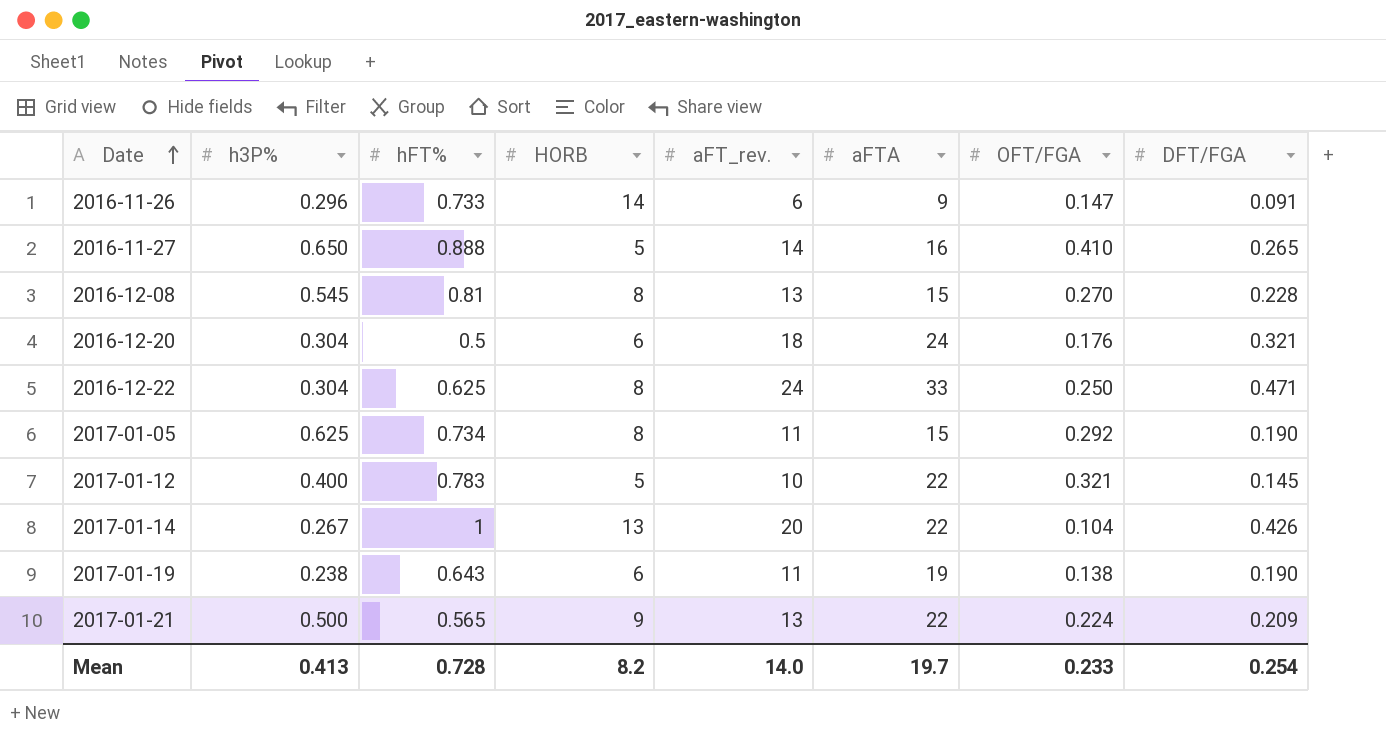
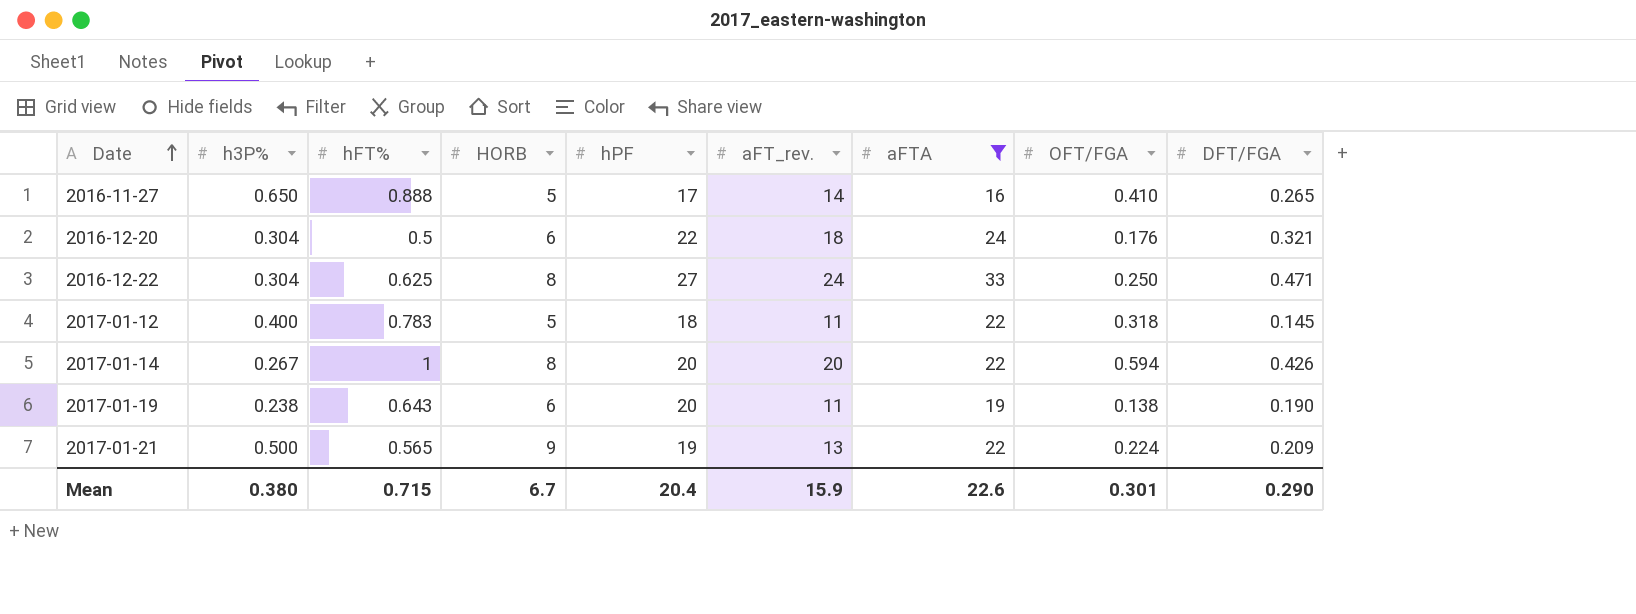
filter: none -> aFTA >= 16
column hPF | position: none -> 5
2017-01-12 | aFT_rev.: 10 -> 11
2017-01-12 | OFT/FGA: 0.321 -> 0.318
2017-01-14 | HORB: 13 -> 8
2017-01-14 | OFT/FGA: 0.104 -> 0.594
Mean | h3P%: 0.413 -> 0.380
Mean | hFT%: 0.728 -> 0.715
Mean | HORB: 8.2 -> 6.7
Mean | aFT_rev.: 14.0 -> 15.9
Mean | aFTA: 19.7 -> 22.6
Mean | OFT/FGA: 0.233 -> 0.301
Mean | DFT/FGA: 0.254 -> 0.290

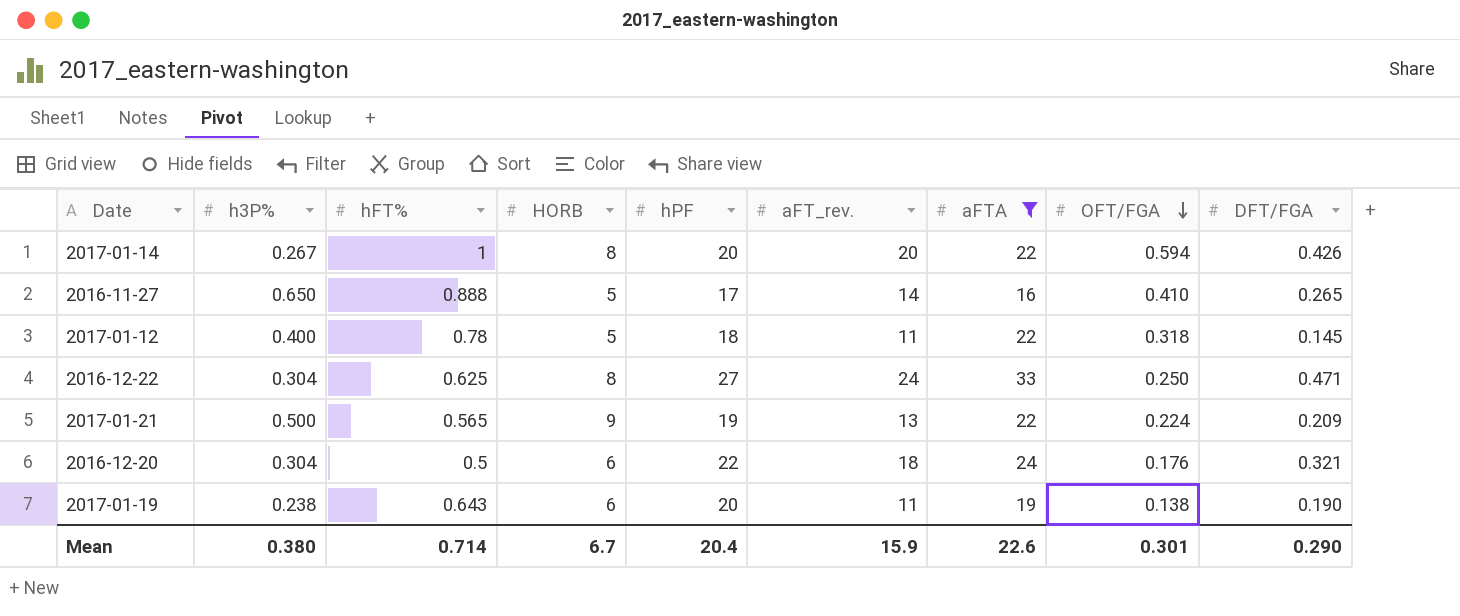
row order: Date ascending -> OFT/FGA descending
2017-01-12 | hFT%: 0.783 -> 0.78
Mean | hFT%: 0.715 -> 0.714

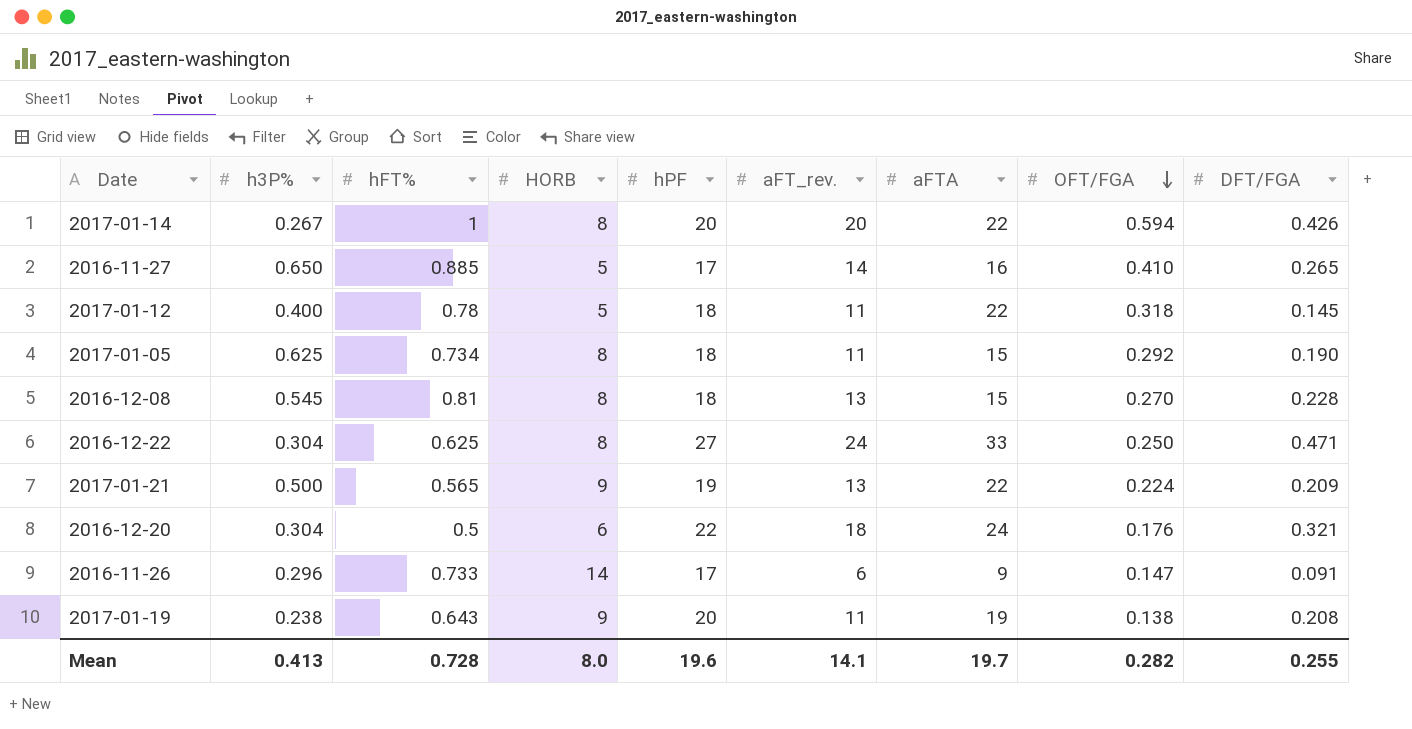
filter: aFTA >= 16 -> none
2016-11-27 | hFT%: 0.888 -> 0.885
2017-01-19 | HORB: 6 -> 9
2017-01-19 | DFT/FGA: 0.190 -> 0.208
Mean | h3P%: 0.380 -> 0.413
Mean | hFT%: 0.714 -> 0.728
Mean | HORB: 6.7 -> 8.0
Mean | hPF: 20.4 -> 19.6
Mean | aFT_rev.: 15.9 -> 14.1
Mean | aFTA: 22.6 -> 19.7
Mean | OFT/FGA: 0.301 -> 0.282
Mean | DFT/FGA: 0.290 -> 0.255

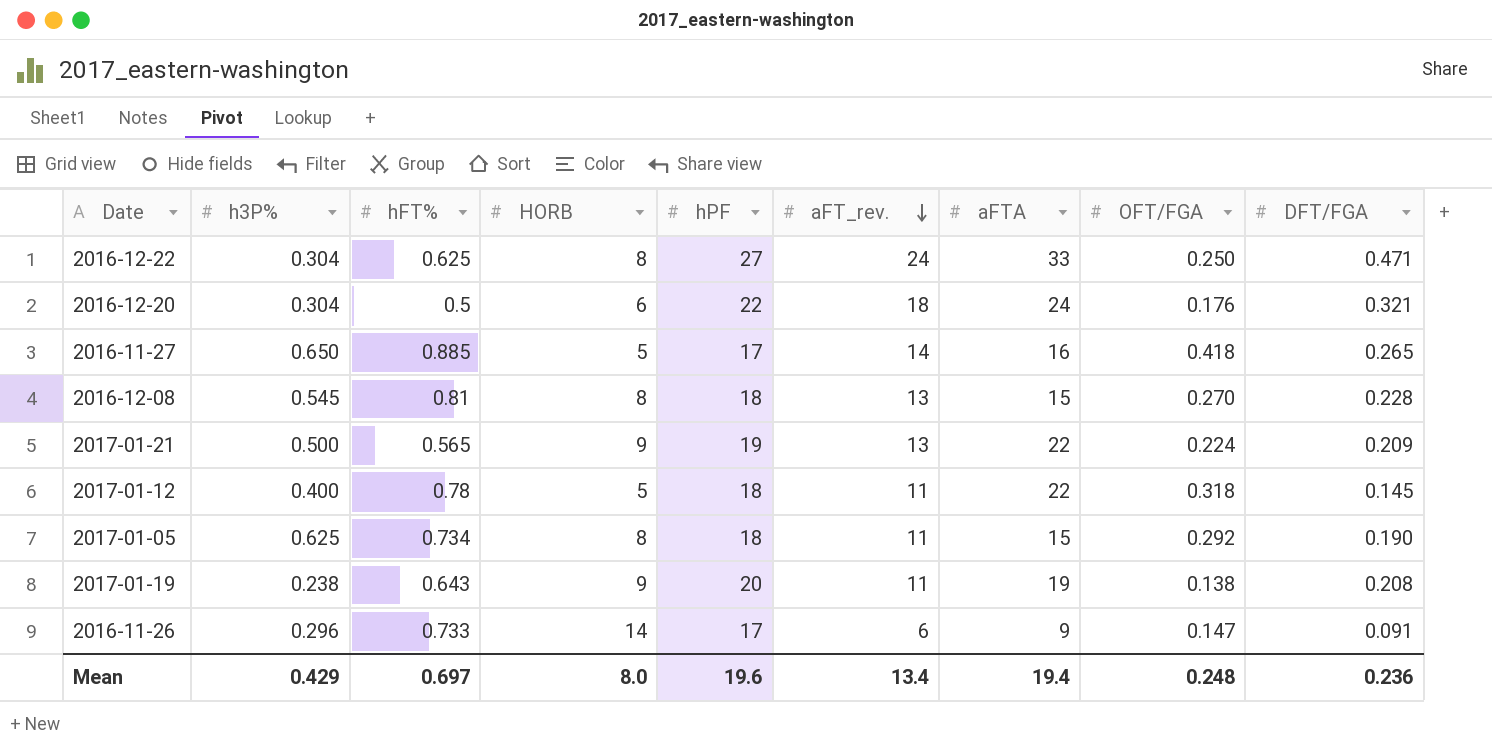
row order: OFT/FGA descending -> aFT_rev. descending
row 2017-01-14: 0.267 | 1 | 8 | 20 | 20 | 22 | 0.594 | 0.426 -> none
2016-11-27 | OFT/FGA: 0.410 -> 0.418
Mean | h3P%: 0.413 -> 0.429
Mean | hFT%: 0.728 -> 0.697
Mean | aFT_rev.: 14.1 -> 13.4
Mean | aFTA: 19.7 -> 19.4
Mean | OFT/FGA: 0.282 -> 0.248
Mean | DFT/FGA: 0.255 -> 0.236

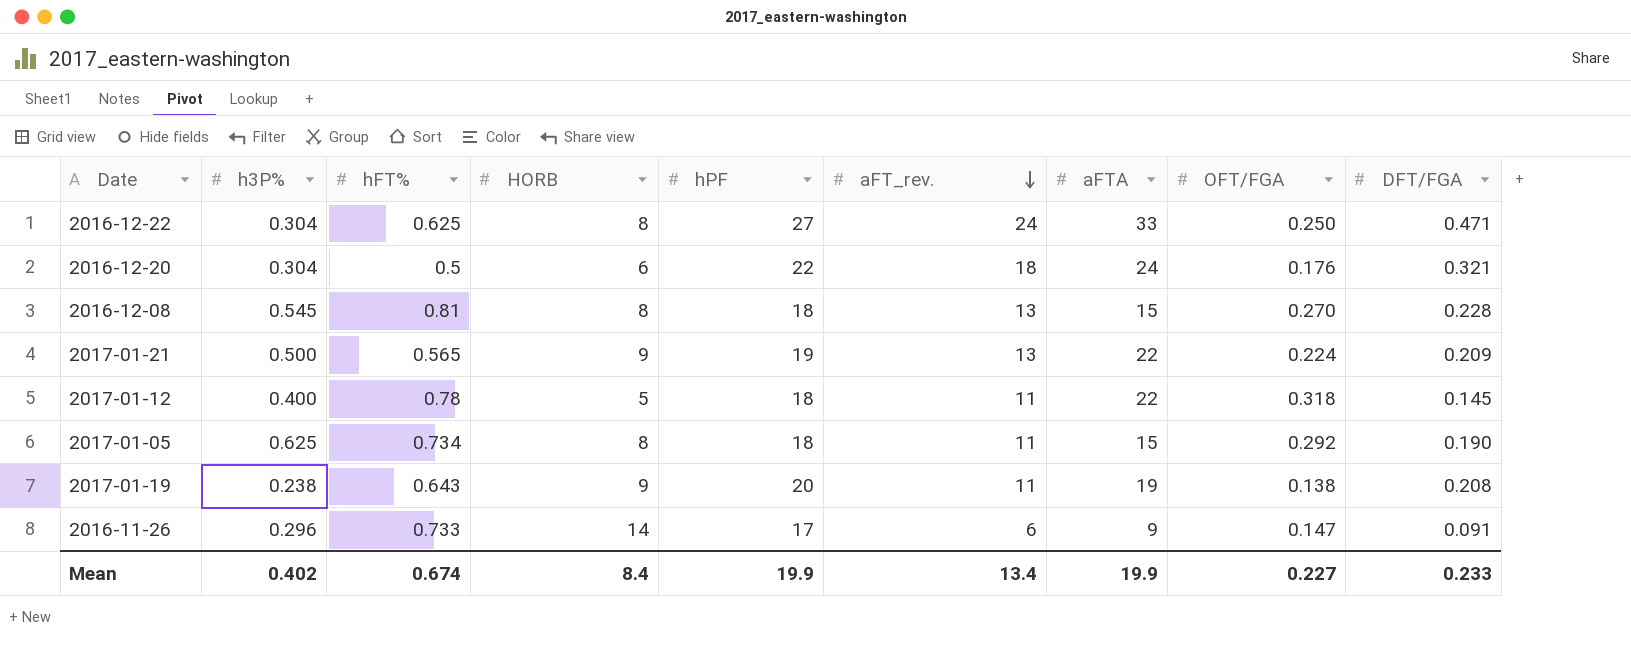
row 2016-11-27: 0.650 | 0.885 | 5 | 17 | 14 | 16 | 0.418 | 0.265 -> none
Mean | h3P%: 0.429 -> 0.402
Mean | hFT%: 0.697 -> 0.674
Mean | HORB: 8.0 -> 8.4
Mean | hPF: 19.6 -> 19.9
Mean | aFTA: 19.4 -> 19.9
Mean | OFT/FGA: 0.248 -> 0.227
Mean | DFT/FGA: 0.236 -> 0.233

